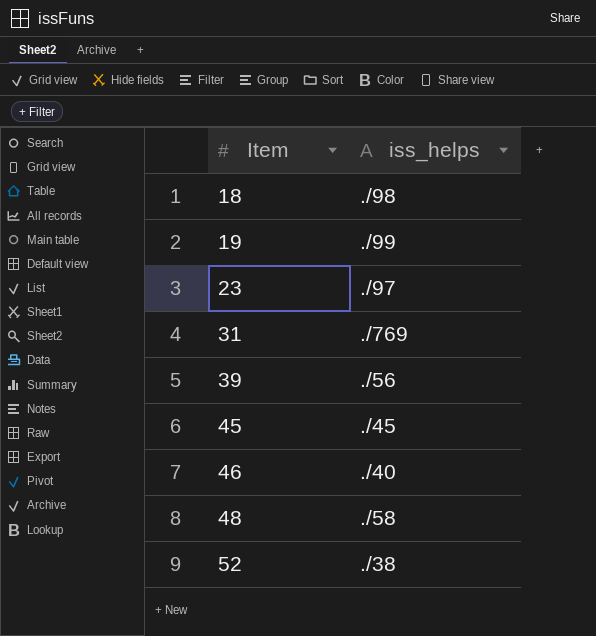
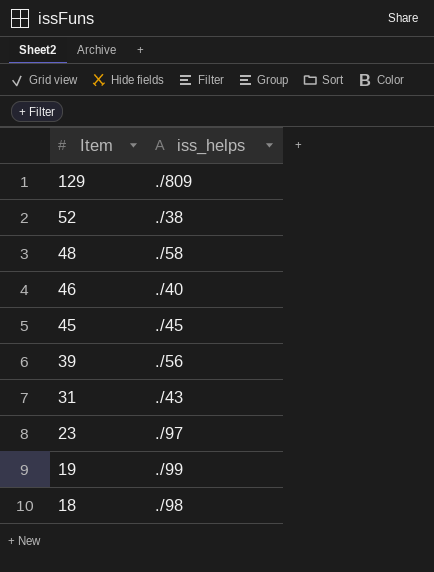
row order: Item ascending -> Item descending
row 129: none -> ./809
31 | iss_helps: ./769 -> ./43

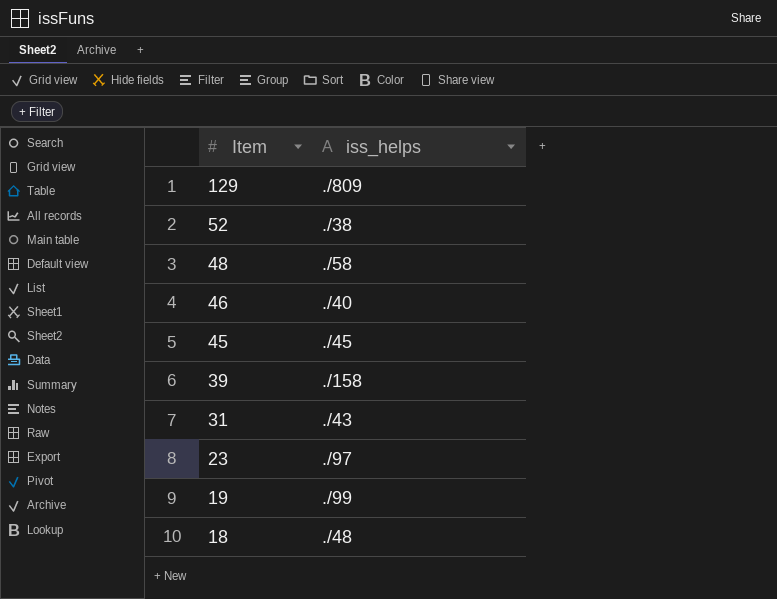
39 | iss_helps: ./56 -> ./158
18 | iss_helps: ./98 -> ./48

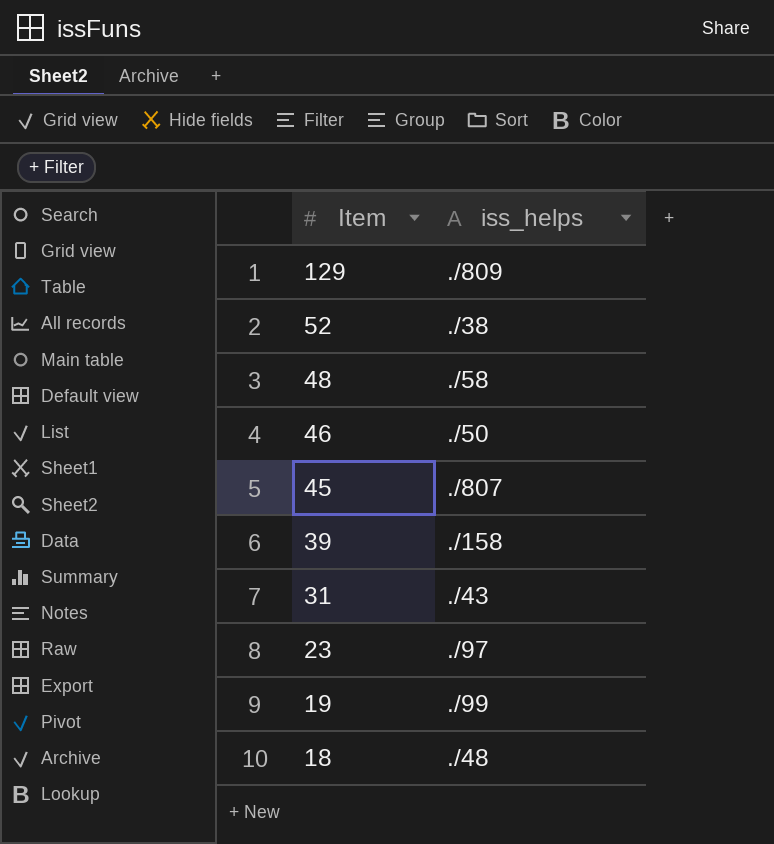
46 | iss_helps: ./40 -> ./50
45 | iss_helps: ./45 -> ./807

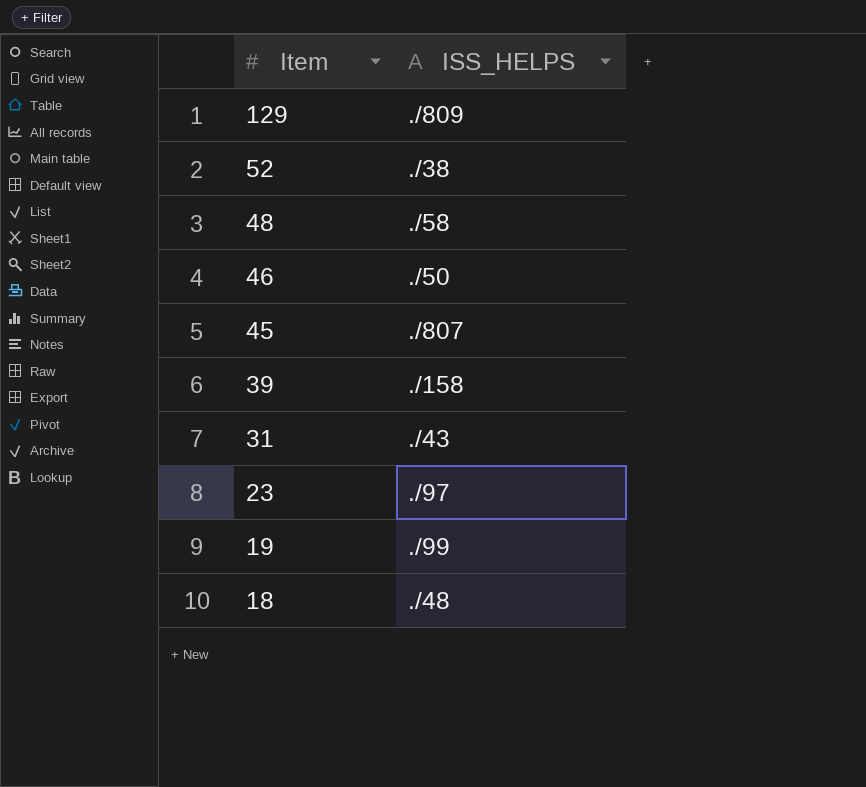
column name: iss_helps -> ISS_HELPS

